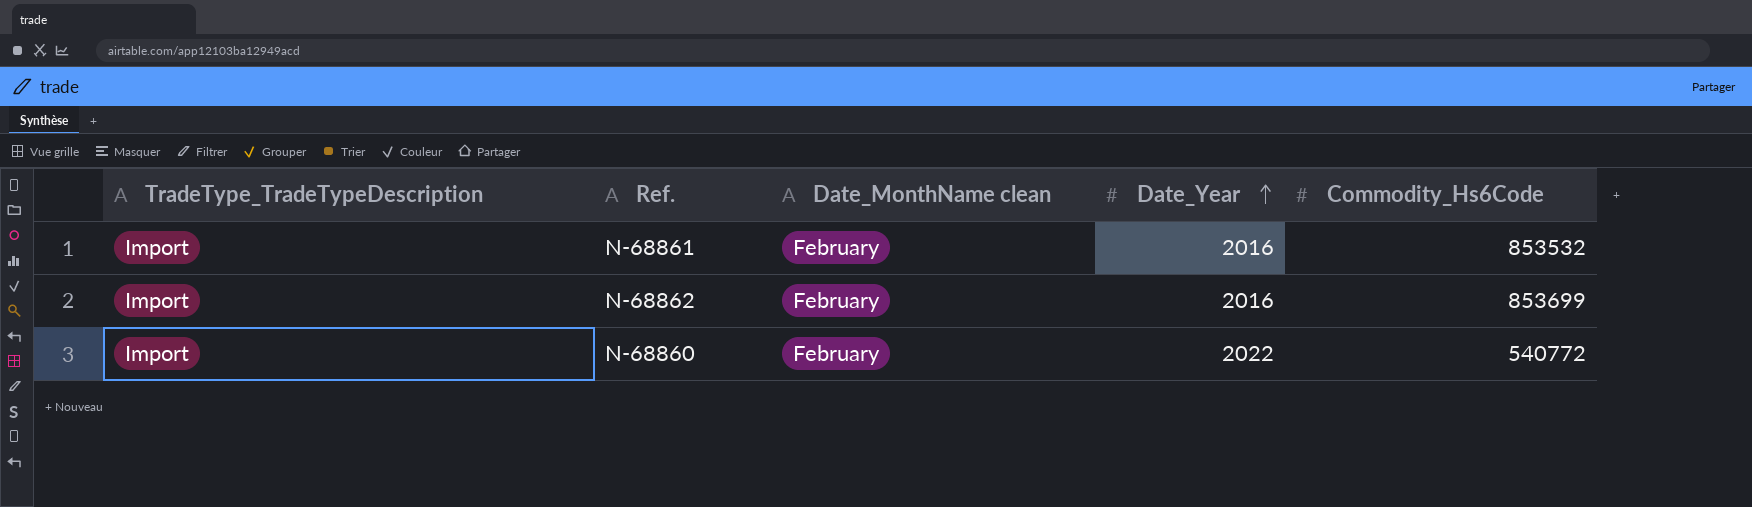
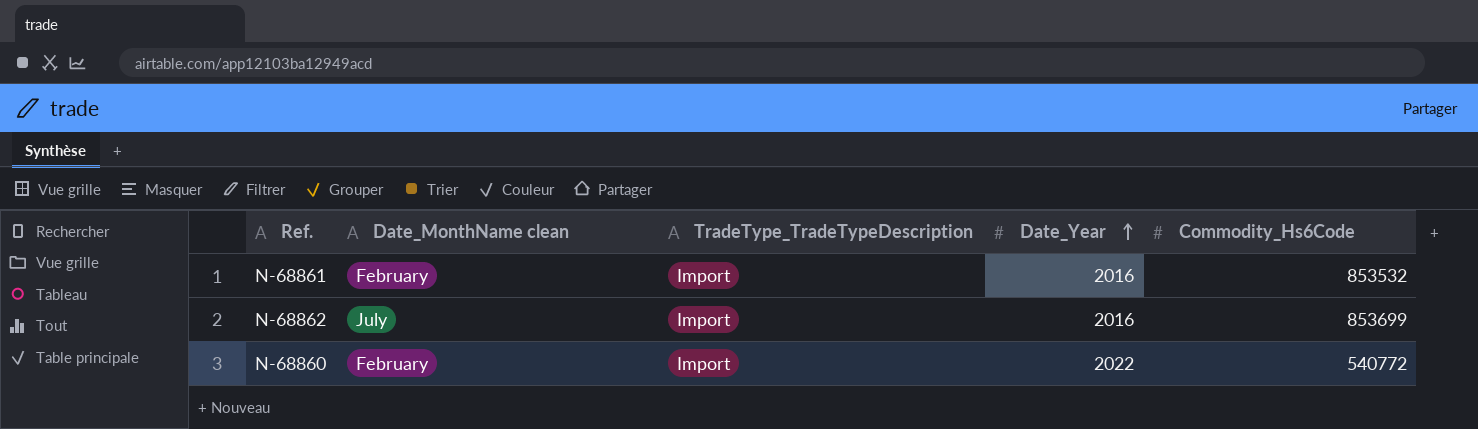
column TradeType_TradeTypeDescription | position: 1 -> 3
N-68862 | Date_MonthName clean: February -> July

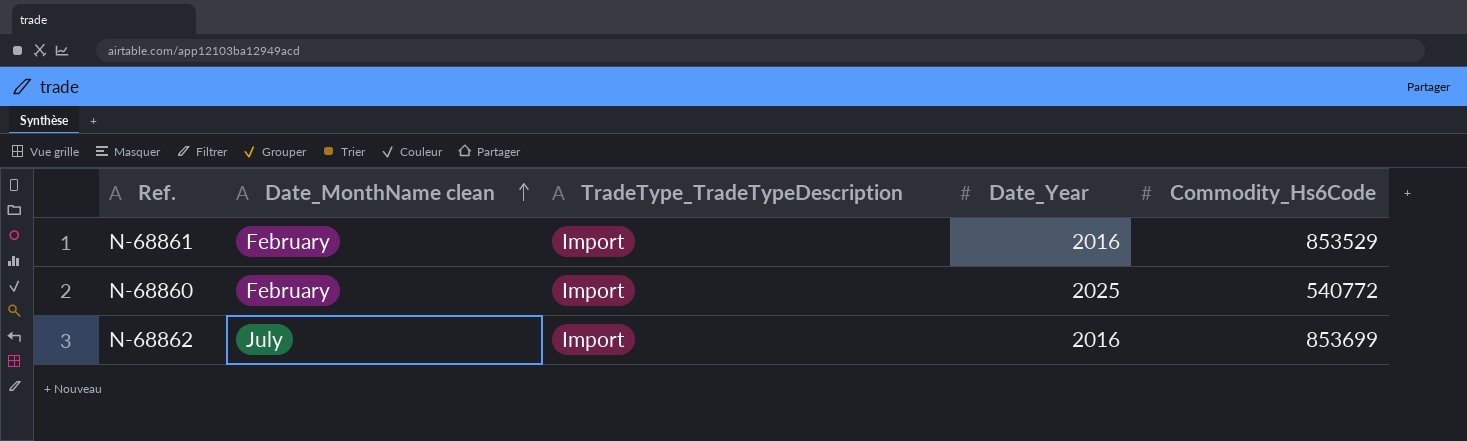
row order: Date_Year ascending -> Date_MonthName clean ascending
N-68861 | Commodity_Hs6Code: 853532 -> 853529
N-68860 | Date_Year: 2022 -> 2025

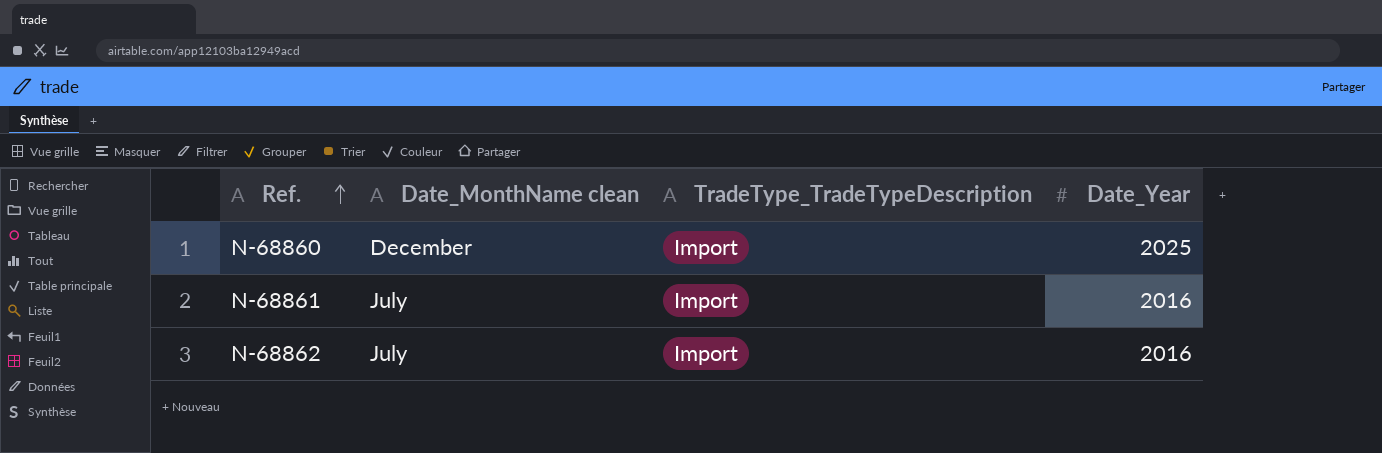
row order: Date_MonthName clean ascending -> Ref. ascending
column Commodity_Hs6Code | position: 5 -> none
N-68860 | Date_MonthName clean: February -> December
N-68861 | Date_MonthName clean: February -> July

